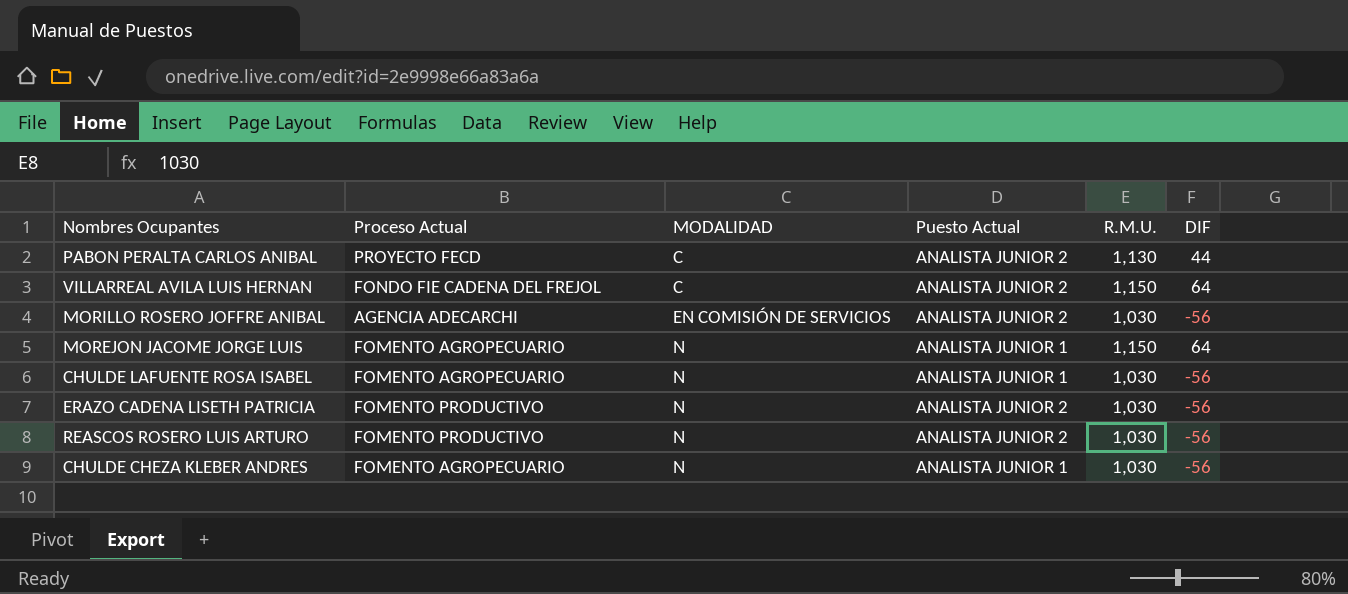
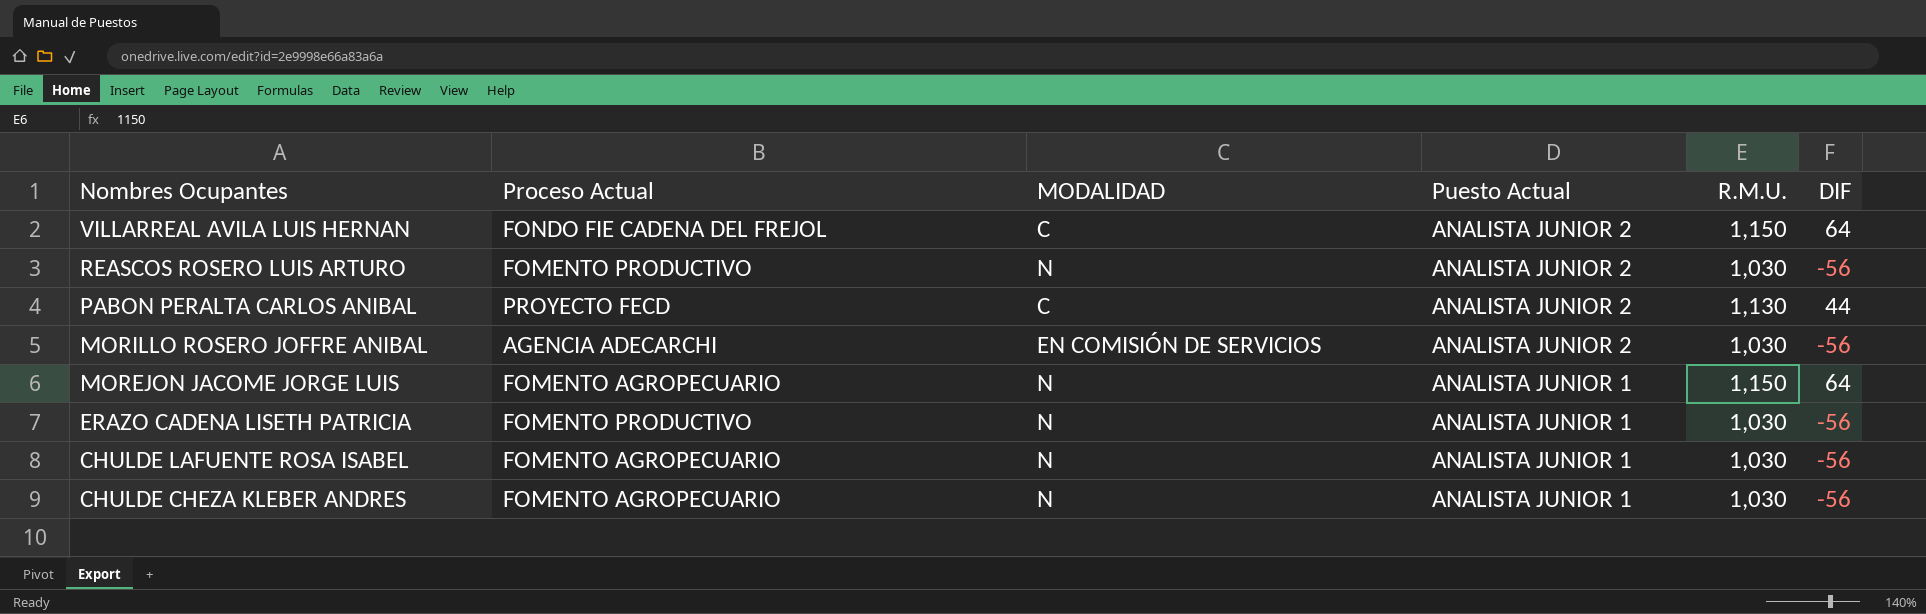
row order: MODALIDAD ascending -> Nombres Ocupantes descending
ERAZO CADENA LISETH PATRICIA | Puesto Actual: ANALISTA JUNIOR 2 -> ANALISTA JUNIOR 1

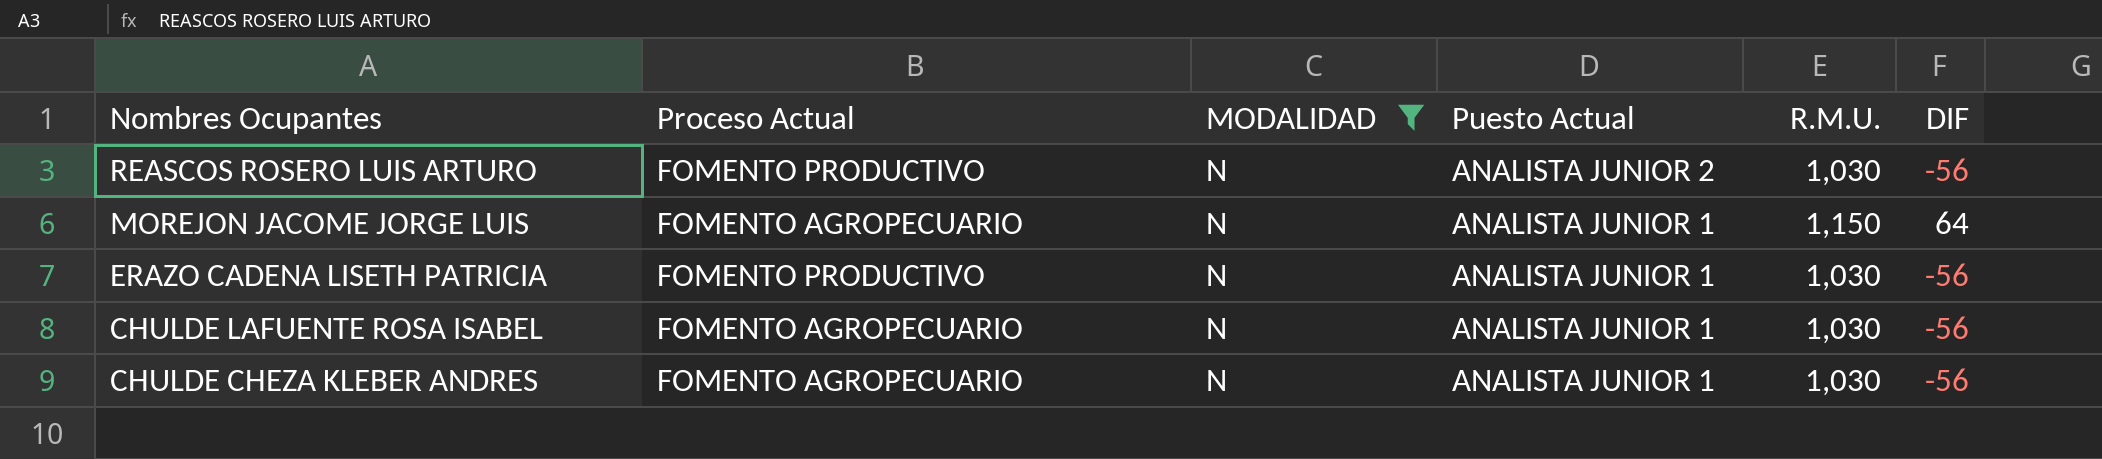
filter: none -> MODALIDAD = N

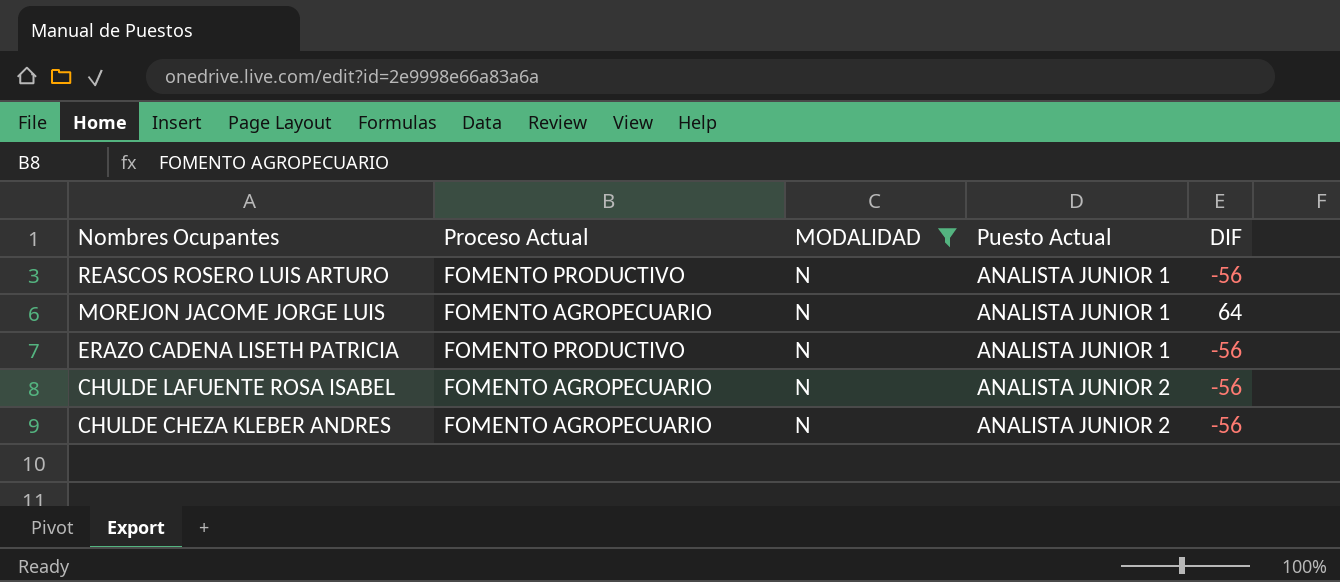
column R.M.U. | position: 5 -> none
REASCOS ROSERO LUIS ARTURO | Puesto Actual: ANALISTA JUNIOR 2 -> ANALISTA JUNIOR 1
CHULDE LAFUENTE ROSA ISABEL | Puesto Actual: ANALISTA JUNIOR 1 -> ANALISTA JUNIOR 2
CHULDE CHEZA KLEBER ANDRES | Puesto Actual: ANALISTA JUNIOR 1 -> ANALISTA JUNIOR 2

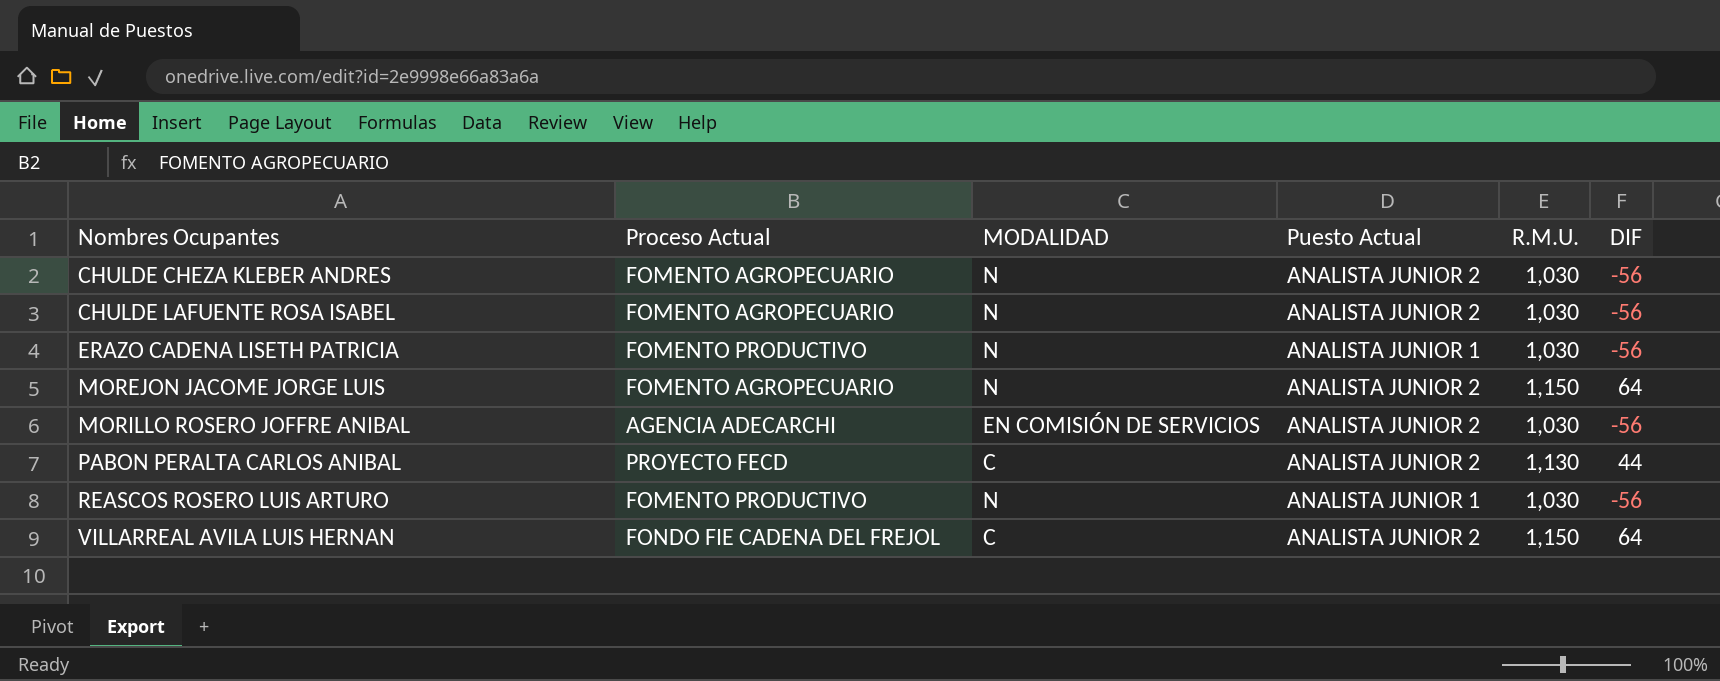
filter: MODALIDAD = N -> none
row order: Nombres Ocupantes descending -> Nombres Ocupantes ascending
column R.M.U. | position: none -> 5
MOREJON JACOME JORGE LUIS | Puesto Actual: ANALISTA JUNIOR 1 -> ANALISTA JUNIOR 2

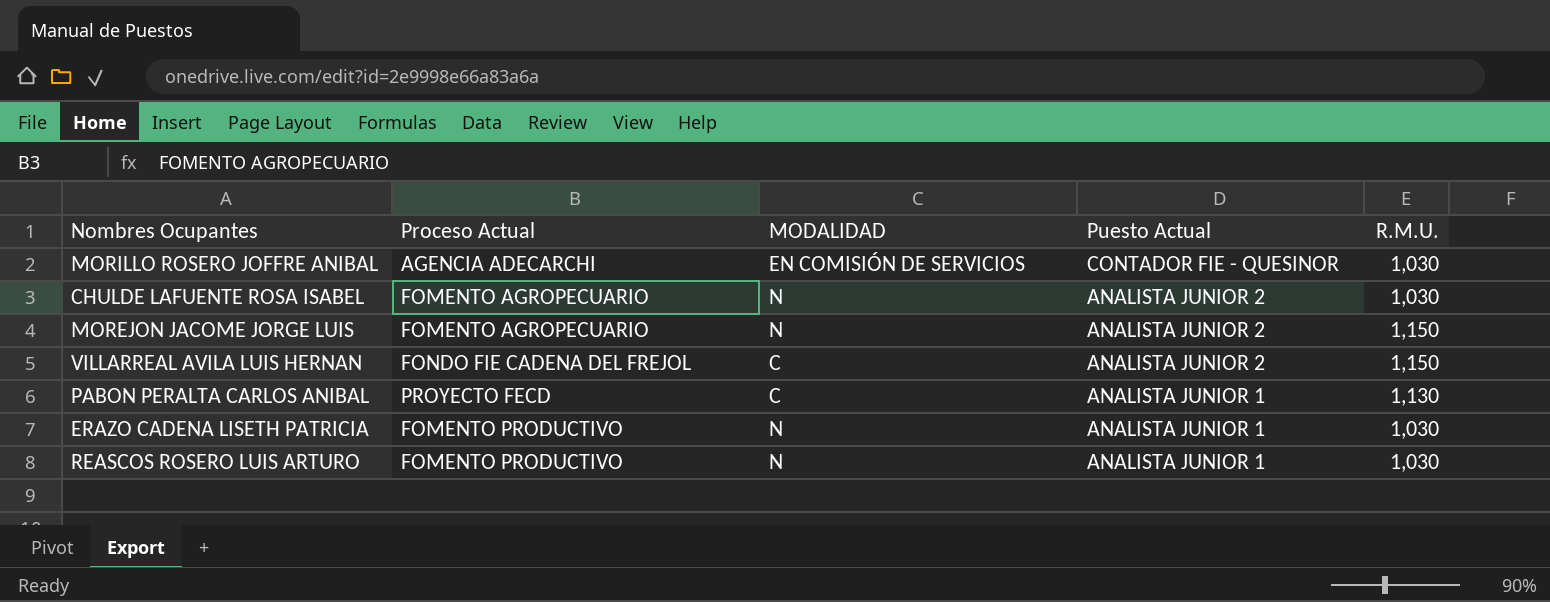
row order: Nombres Ocupantes ascending -> Puesto Actual descending
column DIF | position: 6 -> none
row CHULDE CHEZA KLEBER ANDRES: FOMENTO AGROPECUARIO | N | ANALISTA JUNIOR 2 | 1,030 | -56 -> none
MORILLO ROSERO JOFFRE ANIBAL | Puesto Actual: ANALISTA JUNIOR 2 -> CONTADOR FIE - QUESINOR
PABON PERALTA CARLOS ANIBAL | Puesto Actual: ANALISTA JUNIOR 2 -> ANALISTA JUNIOR 1

